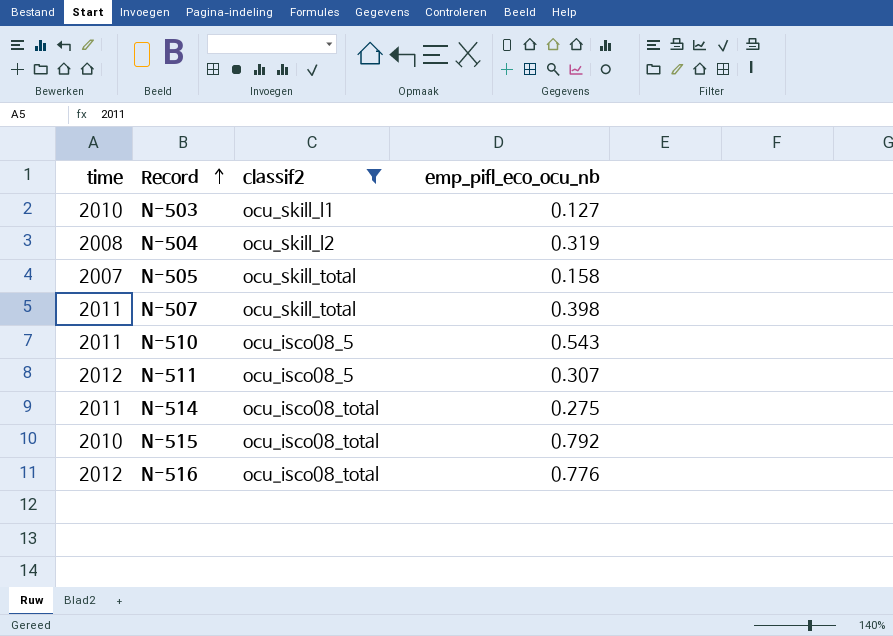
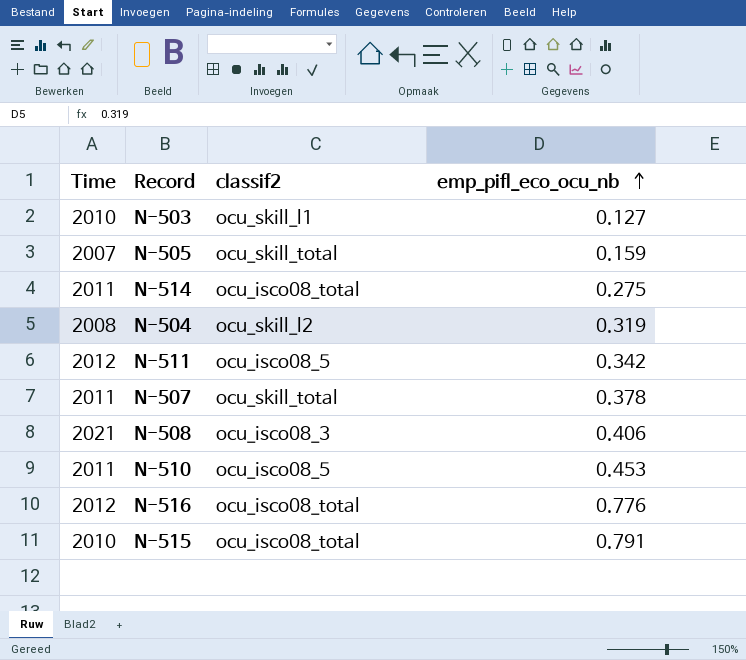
filter: classif2 != ocu_isco08_3 -> none
row order: Record ascending -> emp_pifl_eco_ocu_nb ascending
column name: time -> Time
N-505 | emp_pifl_eco_ocu_nb: 0.158 -> 0.159
N-511 | emp_pifl_eco_ocu_nb: 0.307 -> 0.342
N-507 | emp_pifl_eco_ocu_nb: 0.398 -> 0.378
N-510 | emp_pifl_eco_ocu_nb: 0.543 -> 0.453
N-515 | emp_pifl_eco_ocu_nb: 0.792 -> 0.791

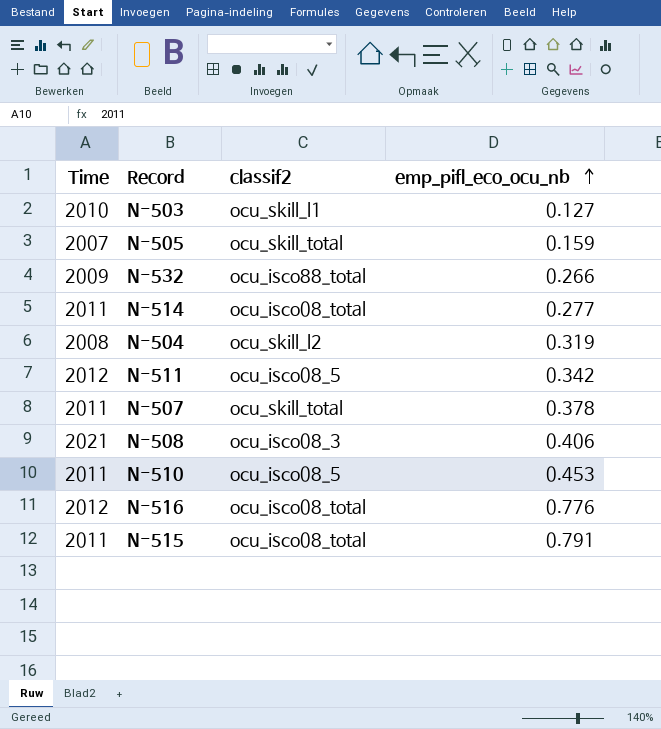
row N-532: none -> 2009 | ocu_isco88_total | 0.266
N-514 | emp_pifl_eco_ocu_nb: 0.275 -> 0.277
N-515 | Time: 2010 -> 2011

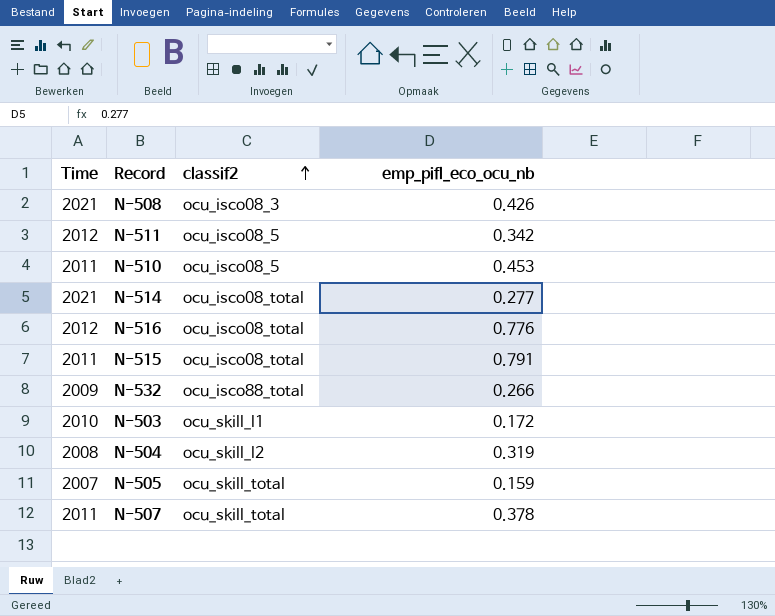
row order: emp_pifl_eco_ocu_nb ascending -> classif2 ascending
N-508 | emp_pifl_eco_ocu_nb: 0.406 -> 0.426
N-514 | Time: 2011 -> 2021
N-503 | emp_pifl_eco_ocu_nb: 0.127 -> 0.172

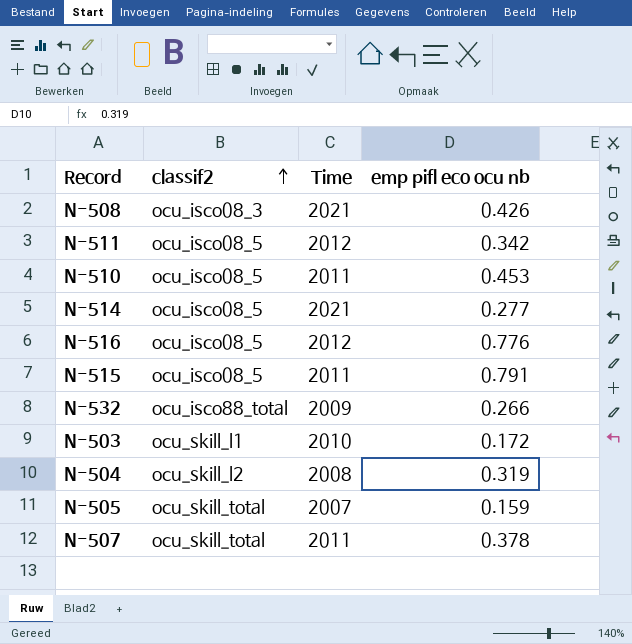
column Time | position: 1 -> 3
column name: emp_pifl_eco_ocu_nb -> emp pifl eco ocu nb
N-514 | classif2: ocu_isco08_total -> ocu_isco08_5
N-516 | classif2: ocu_isco08_total -> ocu_isco08_5
N-515 | classif2: ocu_isco08_total -> ocu_isco08_5

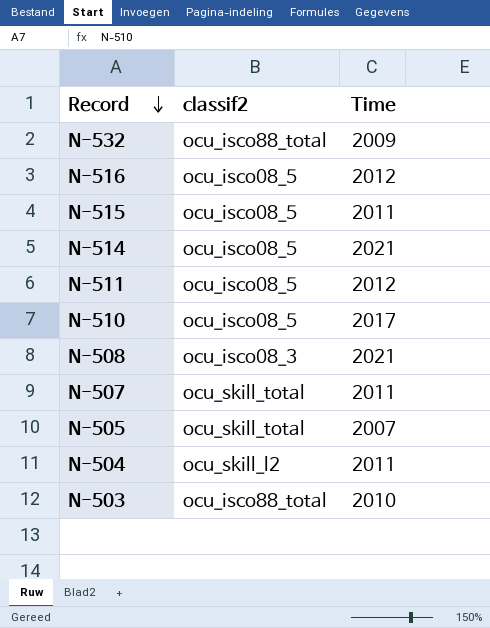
row order: classif2 ascending -> Record descending
column emp pifl eco ocu nb | position: 4 -> none
N-510 | Time: 2011 -> 2017
N-504 | Time: 2008 -> 2011
N-503 | classif2: ocu_skill_l1 -> ocu_isco88_total

